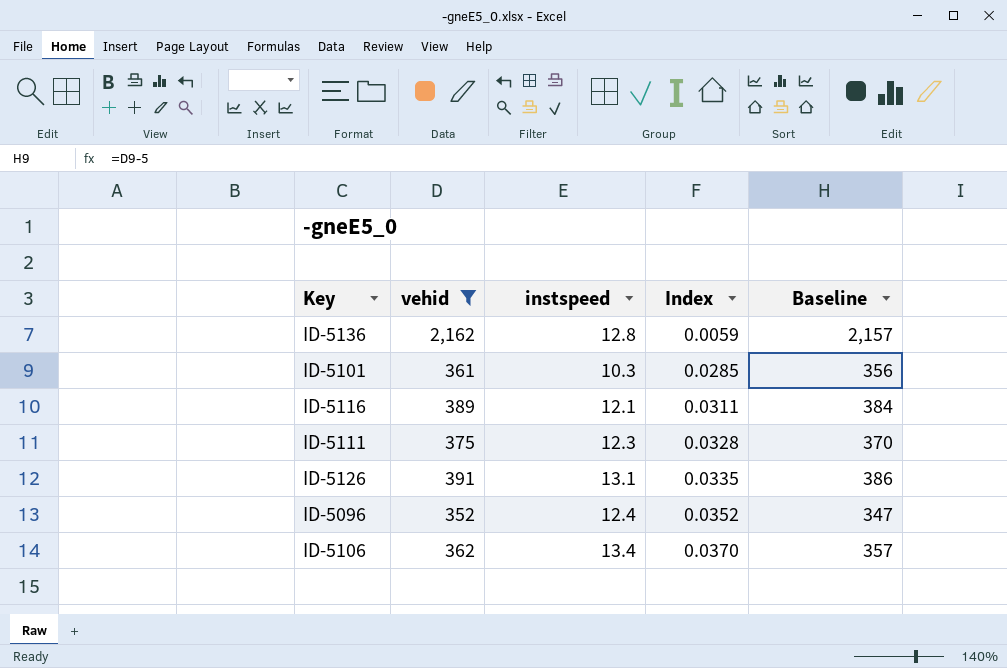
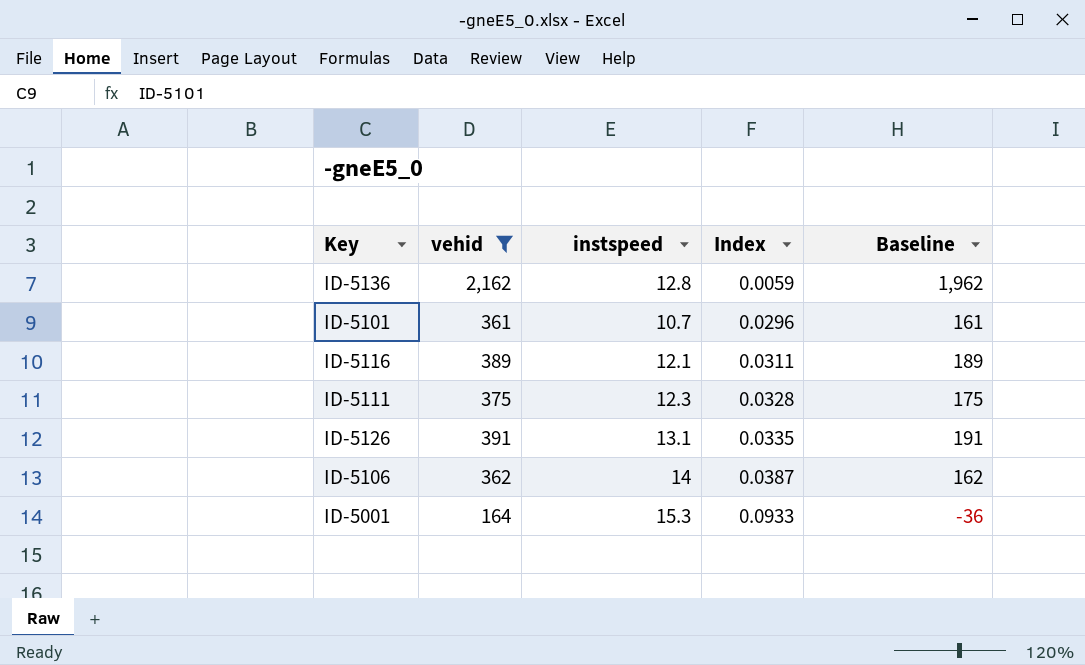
column Baseline | formula: [vehid] - 5 -> [vehid] - 200
row ID-5096: 352 | 12.4 | 0.0352 | 347 -> none
ID-5101 | instspeed: 10.3 -> 10.7
ID-5101 | Index: 0.0285 -> 0.0296
ID-5106 | instspeed: 13.4 -> 14
ID-5106 | Index: 0.0370 -> 0.0387
row ID-5001: none -> 164 | 15.3 | 0.0933 | -36

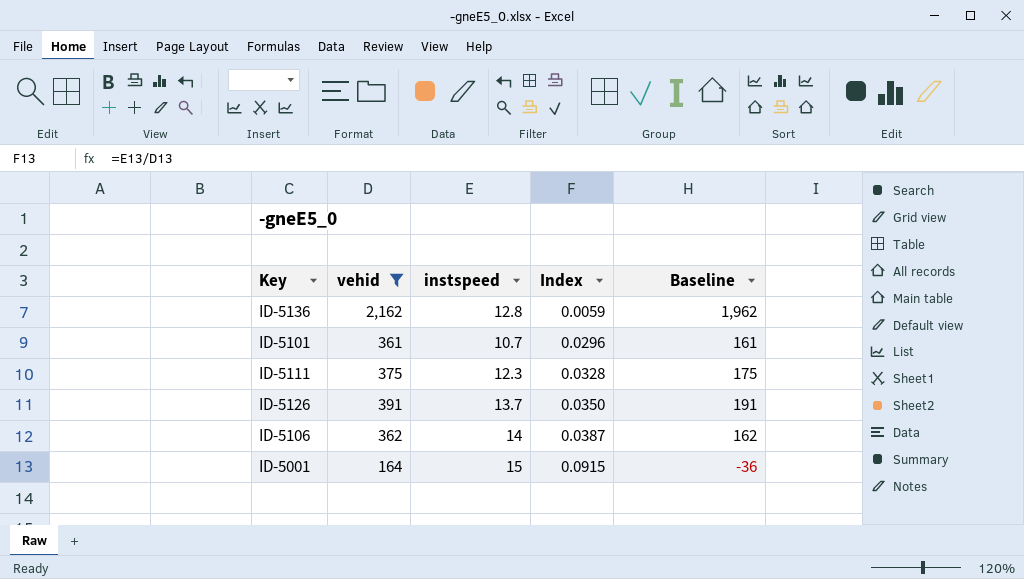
row ID-5116: 389 | 12.1 | 0.0311 | 189 -> none
ID-5126 | instspeed: 13.1 -> 13.7
ID-5126 | Index: 0.0335 -> 0.0350
ID-5001 | instspeed: 15.3 -> 15
ID-5001 | Index: 0.0933 -> 0.0915

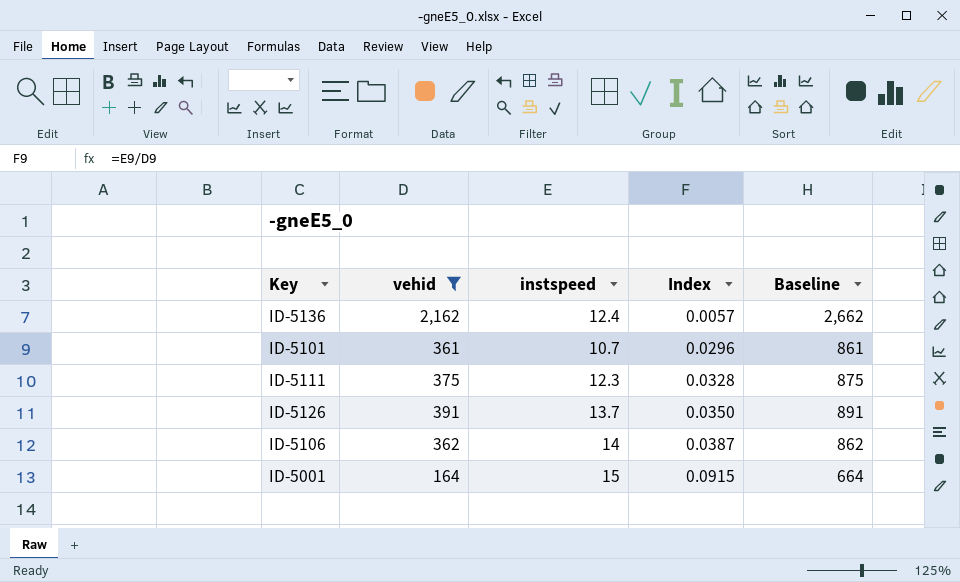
column Baseline | formula: [vehid] - 200 -> [vehid] + 500
ID-5136 | instspeed: 12.8 -> 12.4
ID-5136 | Index: 0.0059 -> 0.0057

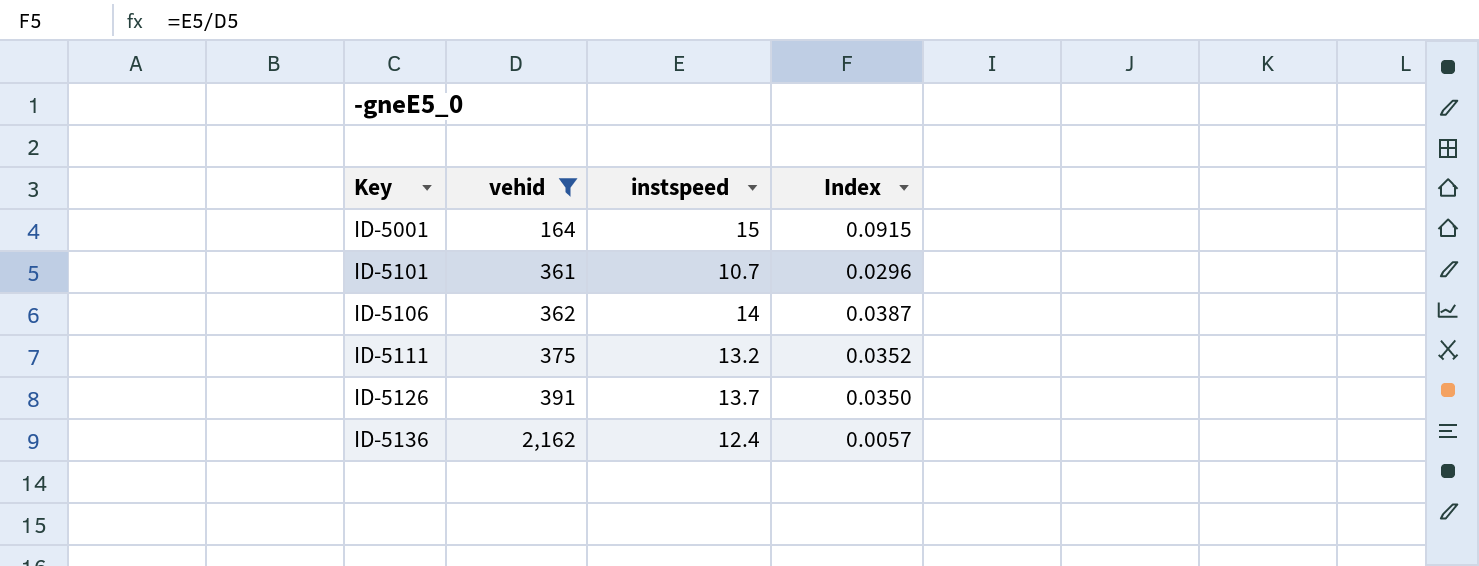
row order: Index ascending -> Key ascending
column Baseline | formula: [vehid] + 500 -> none
ID-5111 | instspeed: 12.3 -> 13.2
ID-5111 | Index: 0.0328 -> 0.0352

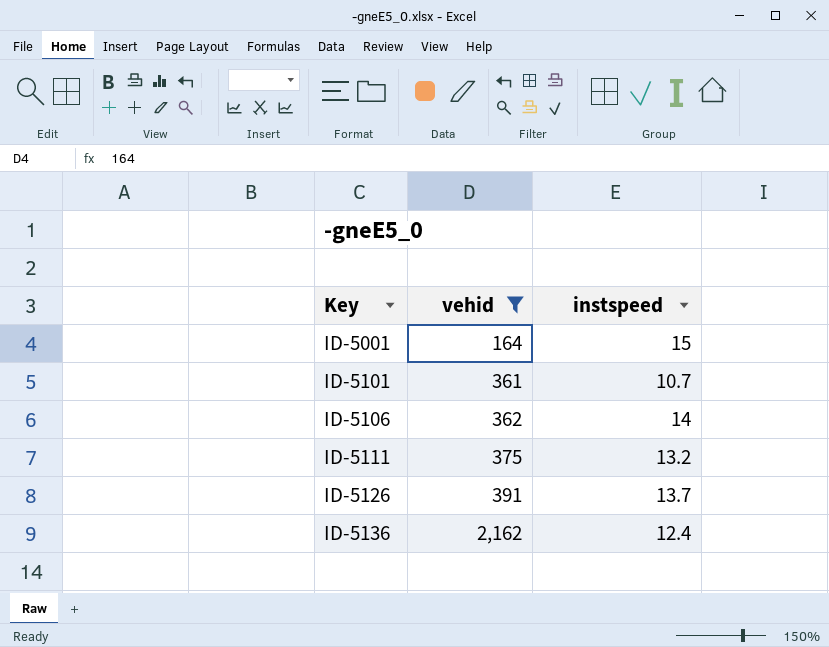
column Index | formula: [instspeed] / [vehid] -> none

